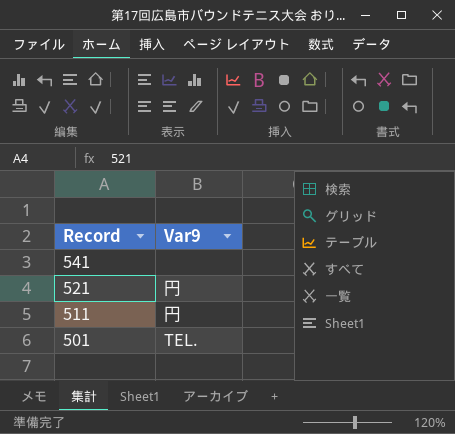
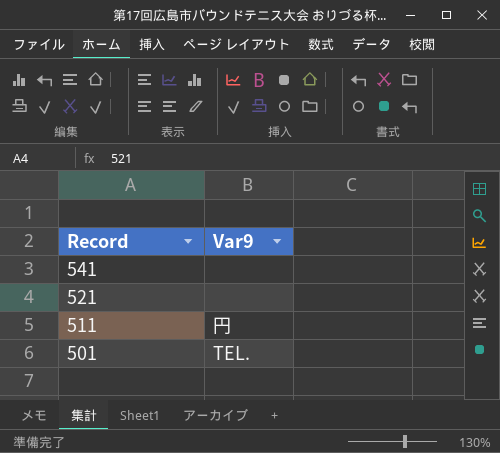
521 | Var9: 円 -> none

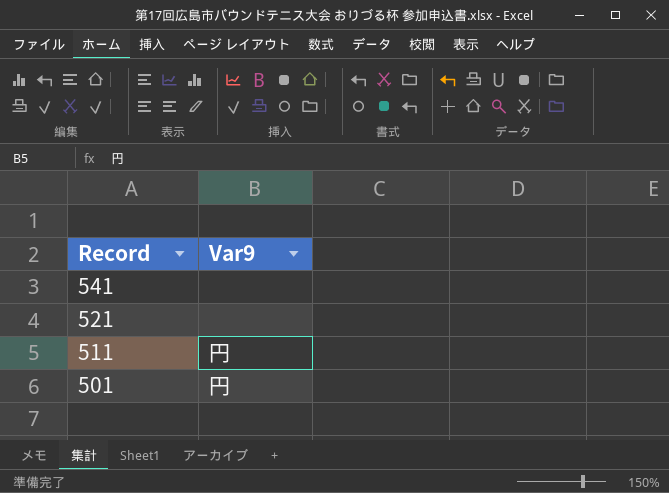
501 | Var9: TEL. -> 円

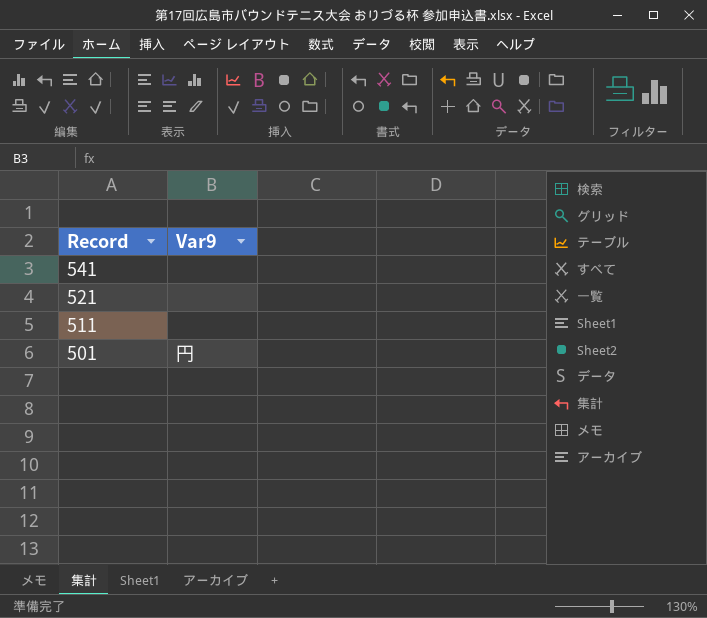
511 | Var9: 円 -> none

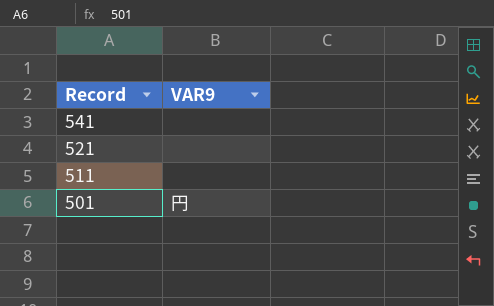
column name: Var9 -> VAR9

